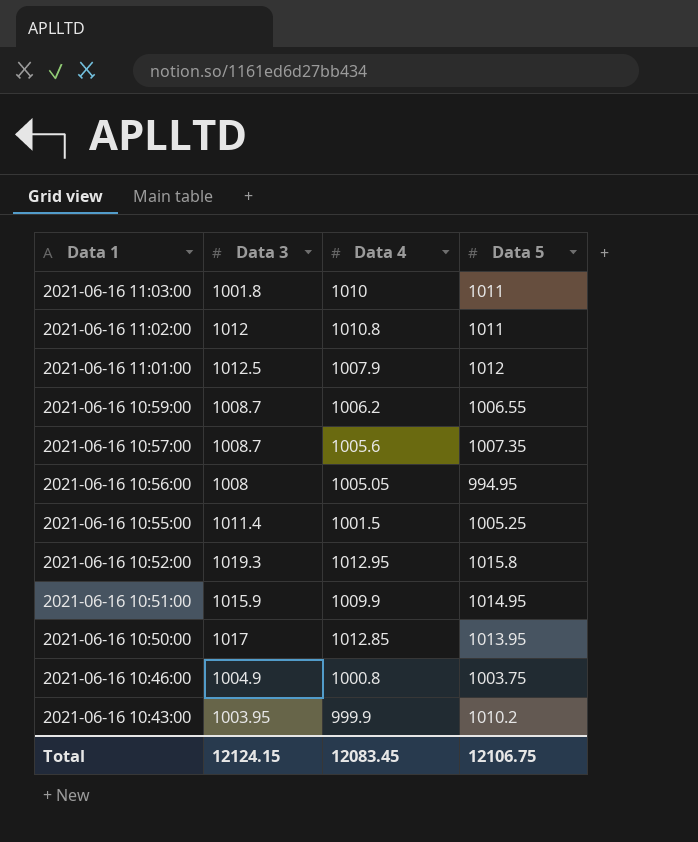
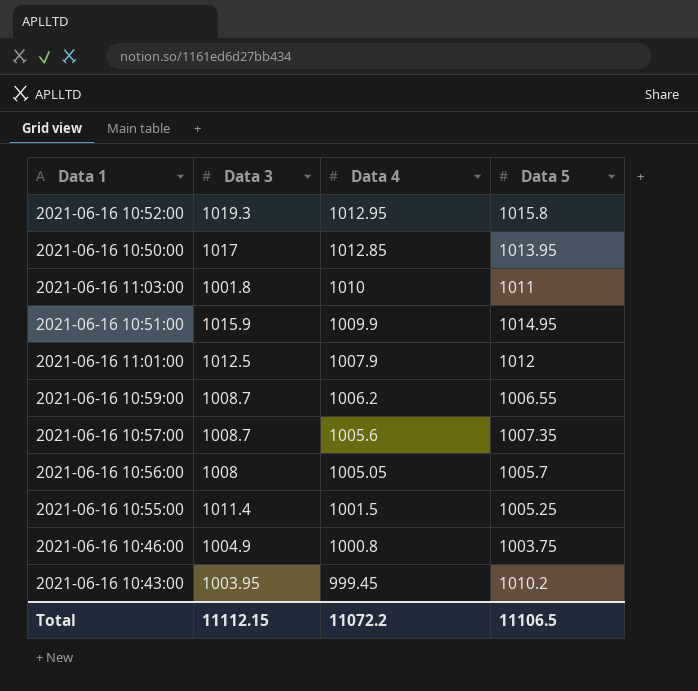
row order: Data 1 descending -> Data 4 descending
row 2021-06-16 11:02:00: 1012 | 1010.8 | 1011 -> none
2021-06-16 10:56:00 | Data 5: 994.95 -> 1005.7
2021-06-16 10:43:00 | Data 4: 999.9 -> 999.45
Total | Data 3: 12124.15 -> 11112.15
Total | Data 4: 12083.45 -> 11072.2
Total | Data 5: 12106.75 -> 11106.5

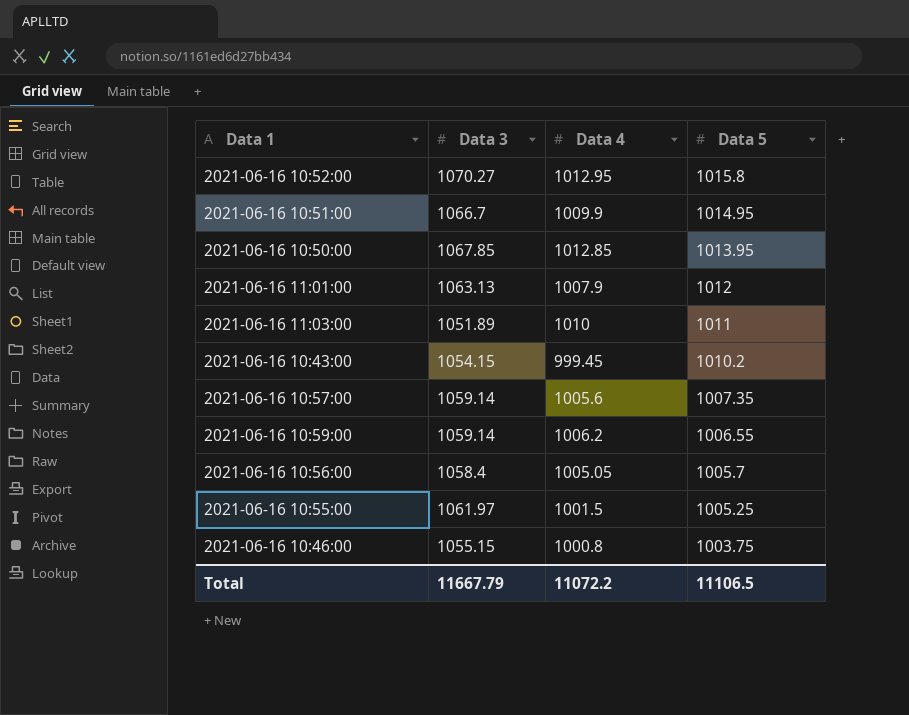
row order: Data 4 descending -> Data 5 descending
2021-06-16 10:52:00 | Data 3: 1019.3 -> 1070.27
2021-06-16 10:51:00 | Data 3: 1015.9 -> 1066.7
2021-06-16 10:50:00 | Data 3: 1017 -> 1067.85
2021-06-16 11:01:00 | Data 3: 1012.5 -> 1063.13
2021-06-16 11:03:00 | Data 3: 1001.8 -> 1051.89
2021-06-16 10:43:00 | Data 3: 1003.95 -> 1054.15
2021-06-16 10:57:00 | Data 3: 1008.7 -> 1059.14
2021-06-16 10:59:00 | Data 3: 1008.7 -> 1059.14
2021-06-16 10:56:00 | Data 3: 1008 -> 1058.4
2021-06-16 10:55:00 | Data 3: 1011.4 -> 1061.97
2021-06-16 10:46:00 | Data 3: 1004.9 -> 1055.15
Total | Data 3: 11112.15 -> 11667.79

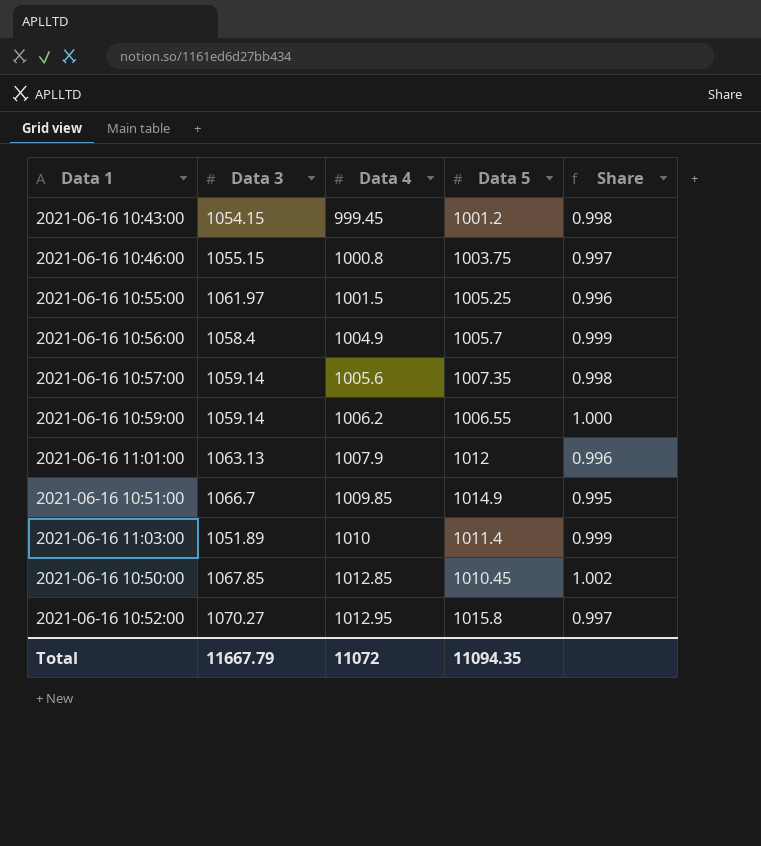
row order: Data 5 descending -> Data 4 ascending
column Share | formula: none -> [Data 4] / [Data 5]
2021-06-16 10:43:00 | Data 5: 1010.2 -> 1001.2
2021-06-16 10:56:00 | Data 4: 1005.05 -> 1004.9
2021-06-16 10:51:00 | Data 4: 1009.9 -> 1009.85
2021-06-16 10:51:00 | Data 5: 1014.95 -> 1014.9
2021-06-16 11:03:00 | Data 5: 1011 -> 1011.4
2021-06-16 10:50:00 | Data 5: 1013.95 -> 1010.45
Total | Data 4: 11072.2 -> 11072
Total | Data 5: 11106.5 -> 11094.35

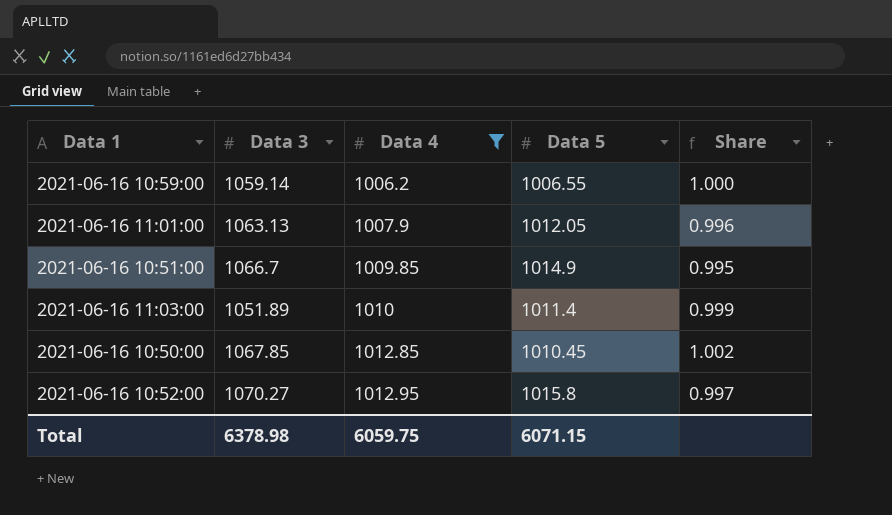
filter: none -> Data 4 >= 1006.2
2021-06-16 11:01:00 | Data 5: 1012 -> 1012.05
Total | Data 3: 11667.79 -> 6378.98
Total | Data 4: 11072 -> 6059.75
Total | Data 5: 11094.35 -> 6071.15

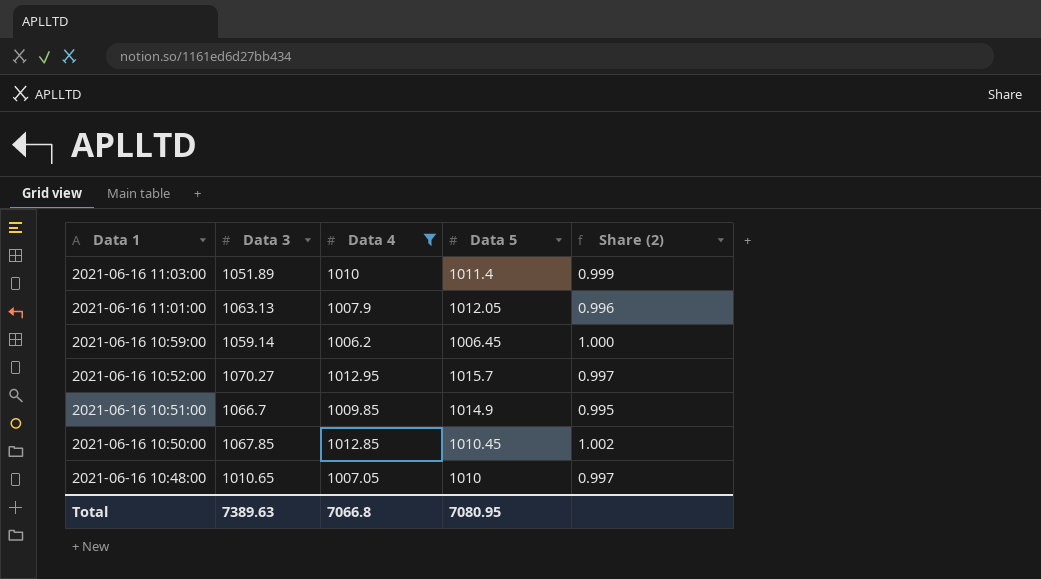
row order: Data 4 ascending -> Data 1 descending
column name: Share -> Share (2)
2021-06-16 10:59:00 | Data 5: 1006.55 -> 1006.45
2021-06-16 10:52:00 | Data 5: 1015.8 -> 1015.7
row 2021-06-16 10:48:00: none -> 1010.65 | 1007.05 | 1010 | 0.997
Total | Data 3: 6378.98 -> 7389.63
Total | Data 4: 6059.75 -> 7066.8
Total | Data 5: 6071.15 -> 7080.95

